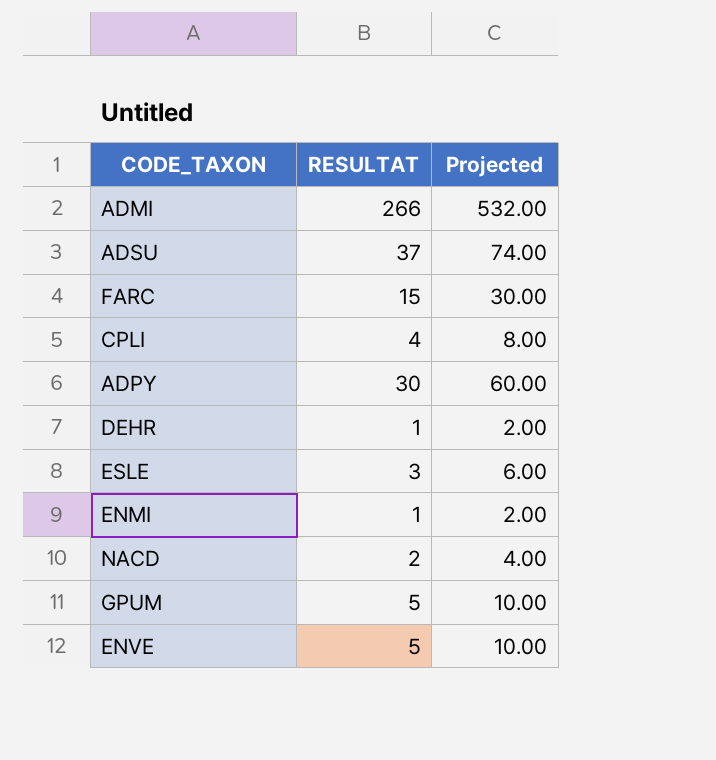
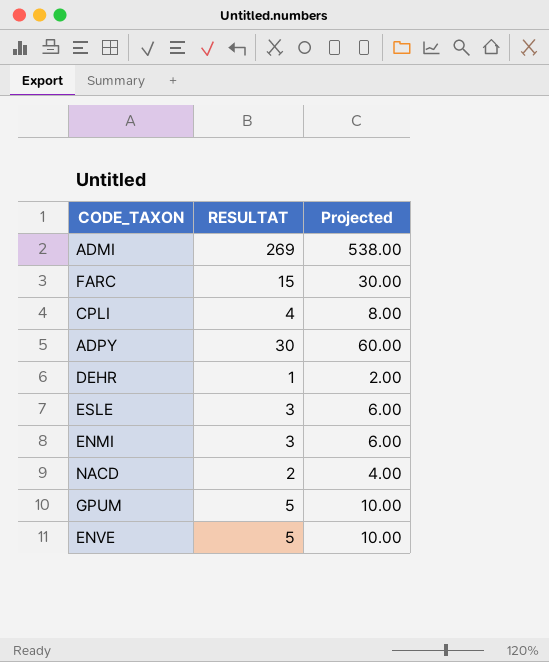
row ADSU: 37 | 74.00 -> none
ADMI | RESULTAT: 266 -> 269
ADMI | Projected: 532.00 -> 538.00
ENMI | RESULTAT: 1 -> 3
ENMI | Projected: 2.00 -> 6.00

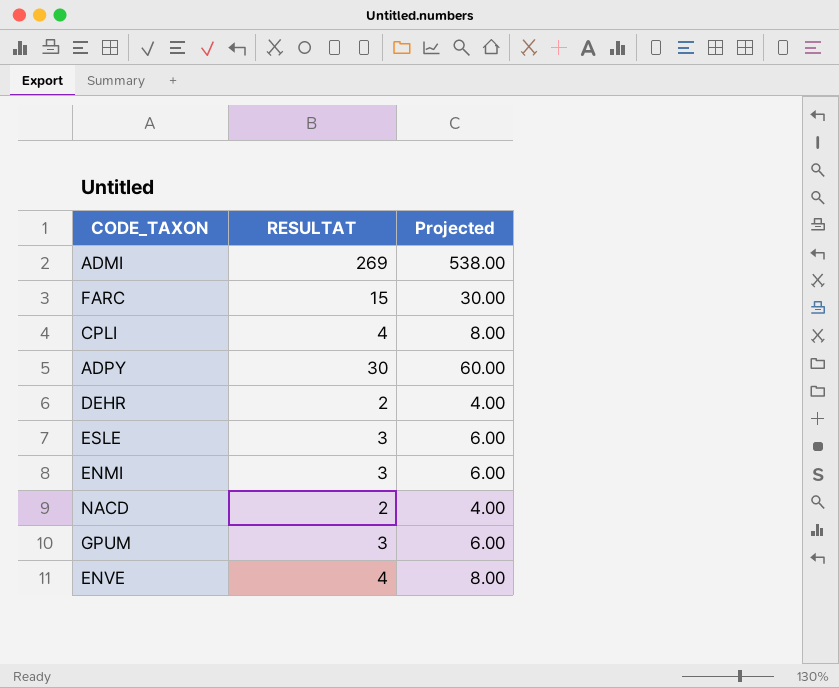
DEHR | RESULTAT: 1 -> 2
DEHR | Projected: 2.00 -> 4.00
GPUM | RESULTAT: 5 -> 3
GPUM | Projected: 10.00 -> 6.00
ENVE | RESULTAT: 5 -> 4
ENVE | Projected: 10.00 -> 8.00

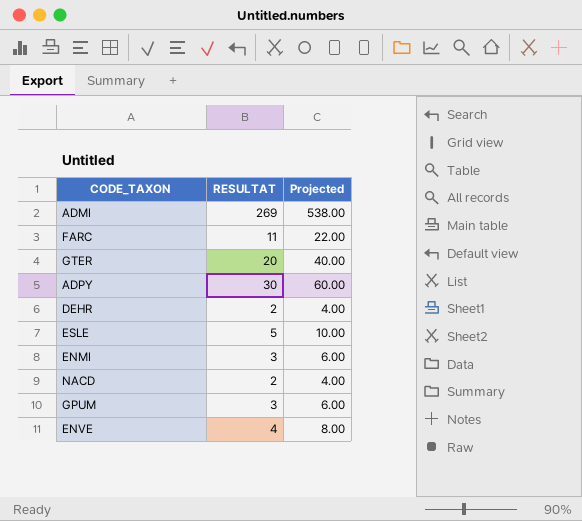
row CPLI: 4 | 8.00 -> none
FARC | RESULTAT: 15 -> 11
FARC | Projected: 30.00 -> 22.00
row GTER: none -> 20 | 40.00
ESLE | RESULTAT: 3 -> 5
ESLE | Projected: 6.00 -> 10.00

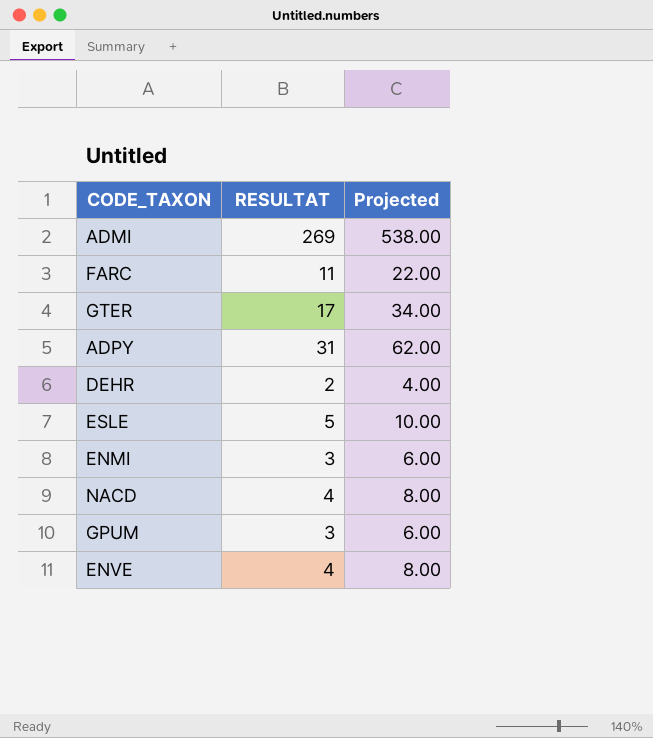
GTER | RESULTAT: 20 -> 17
GTER | Projected: 40.00 -> 34.00
ADPY | RESULTAT: 30 -> 31
ADPY | Projected: 60.00 -> 62.00
NACD | RESULTAT: 2 -> 4
NACD | Projected: 4.00 -> 8.00

